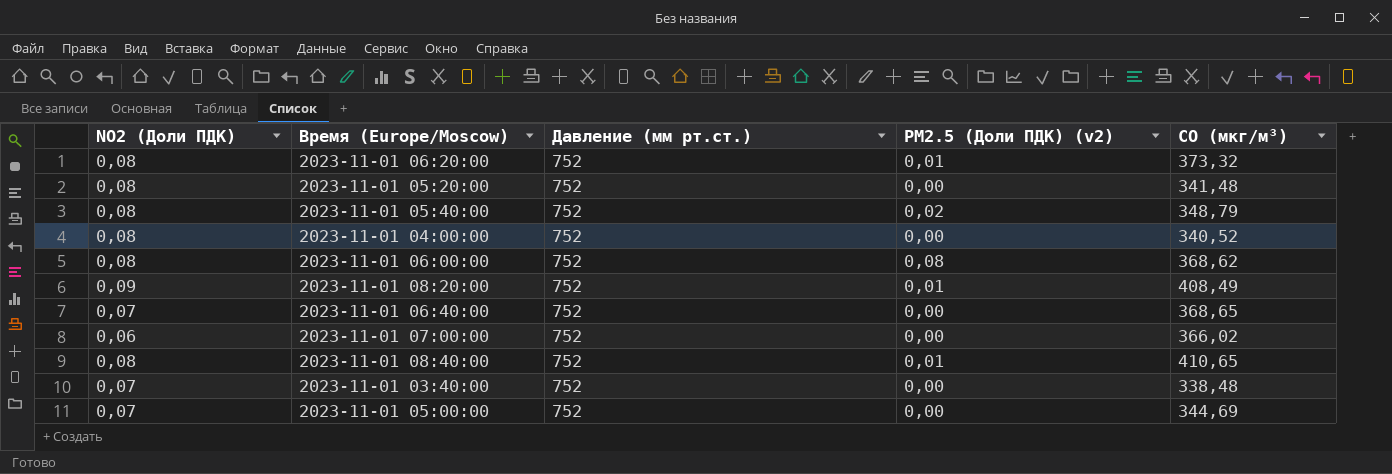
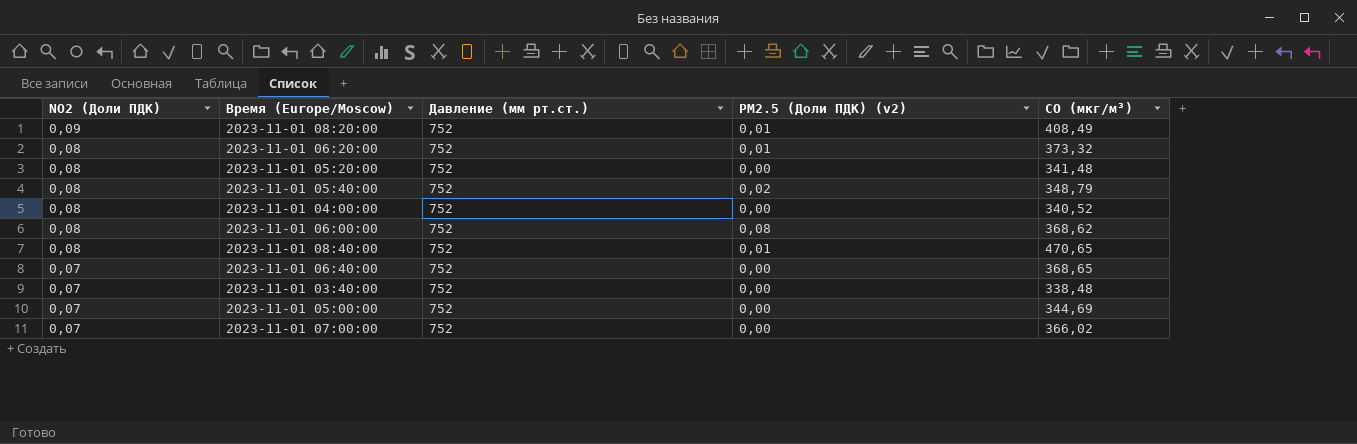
row order: none -> NO2 (Доли ПДК) descending
2023-11-01 08:40:00 | CO (мкг/м³): 410,65 -> 470,65
2023-11-01 07:00:00 | NO2 (Доли ПДК): 0,06 -> 0,07

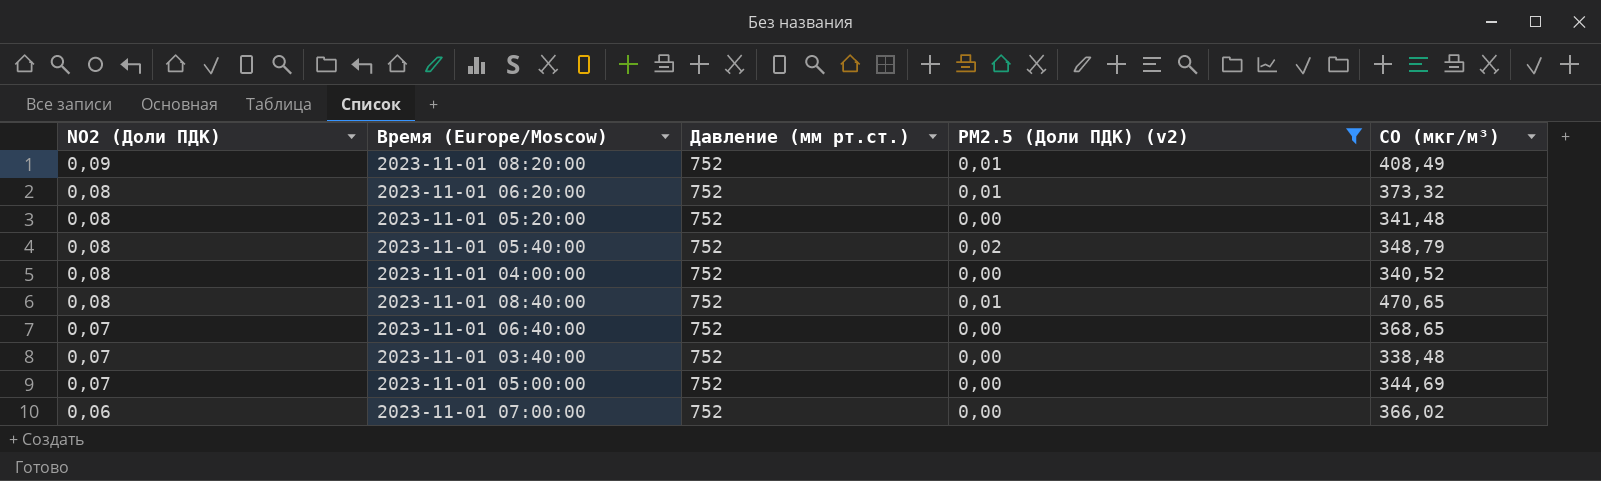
filter: none -> PM2.5 (Доли ПДК) (v2) != 0,08
2023-11-01 07:00:00 | NO2 (Доли ПДК): 0,07 -> 0,06

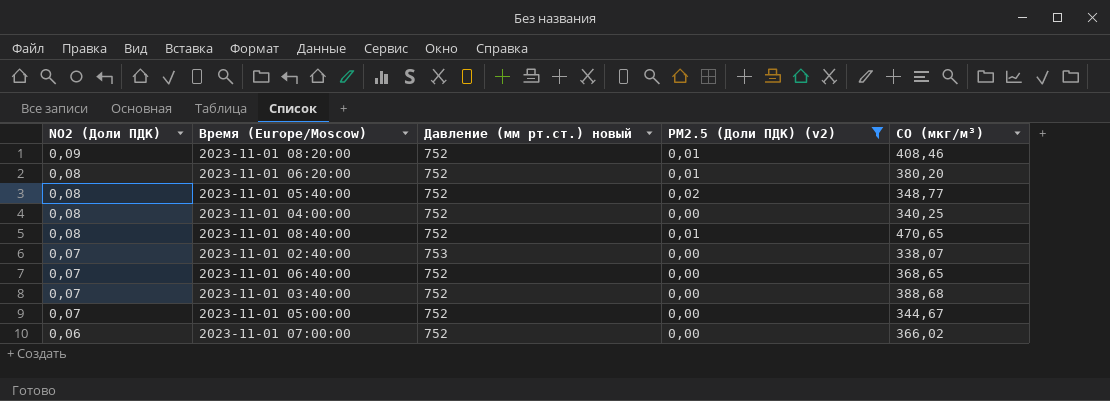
column name: Давление (мм рт.ст.) -> Давление (мм рт.ст.) новый
row 2023-11-01 05:20:00: 0,08 | 752 | 0,00 | 341,48 -> none
2023-11-01 08:20:00 | CO (мкг/м³): 408,49 -> 408,46
2023-11-01 06:20:00 | CO (мкг/м³): 373,32 -> 380,20
2023-11-01 05:40:00 | CO (мкг/м³): 348,79 -> 348,77
2023-11-01 04:00:00 | CO (мкг/м³): 340,52 -> 340,25
row 2023-11-01 02:40:00: none -> 0,07 | 753 | 0,00 | 338,07
2023-11-01 03:40:00 | CO (мкг/м³): 338,48 -> 388,68
2023-11-01 05:00:00 | CO (мкг/м³): 344,69 -> 344,67

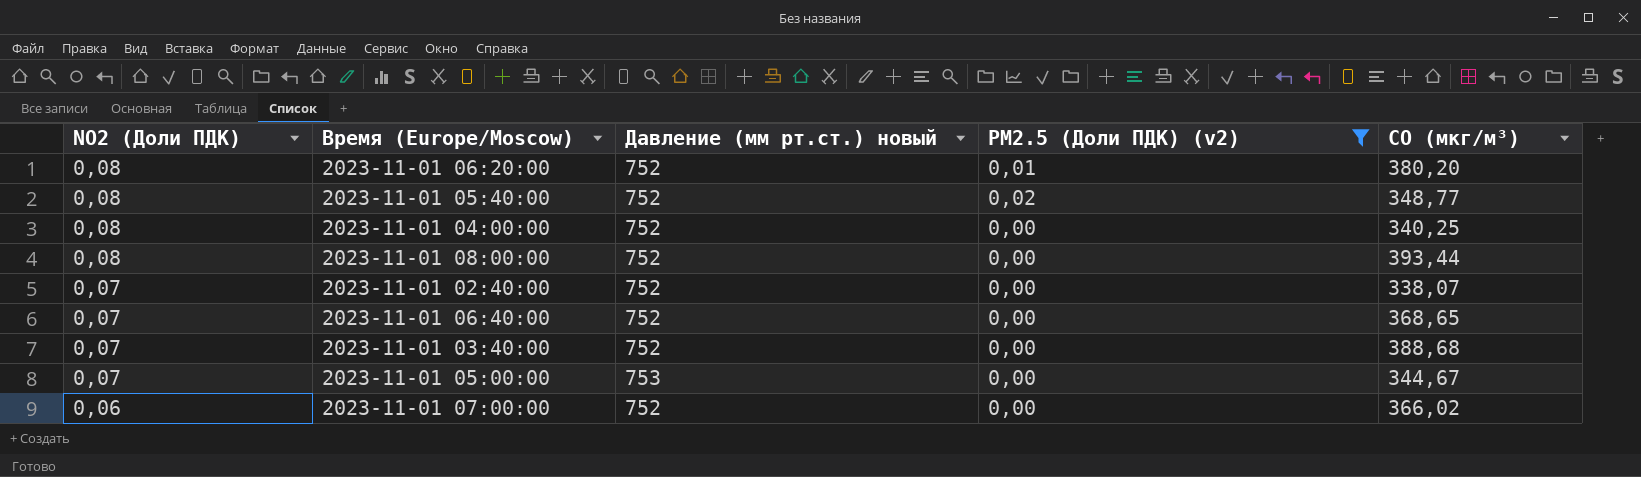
row 2023-11-01 08:20:00: 0,09 | 752 | 0,01 | 408,46 -> none
row 2023-11-01 08:40:00: 0,08 | 752 | 0,01 | 470,65 -> none
row 2023-11-01 08:00:00: none -> 0,08 | 752 | 0,00 | 393,44
2023-11-01 02:40:00 | Давление (мм рт.ст.) новый: 753 -> 752
2023-11-01 05:00:00 | Давление (мм рт.ст.) новый: 752 -> 753

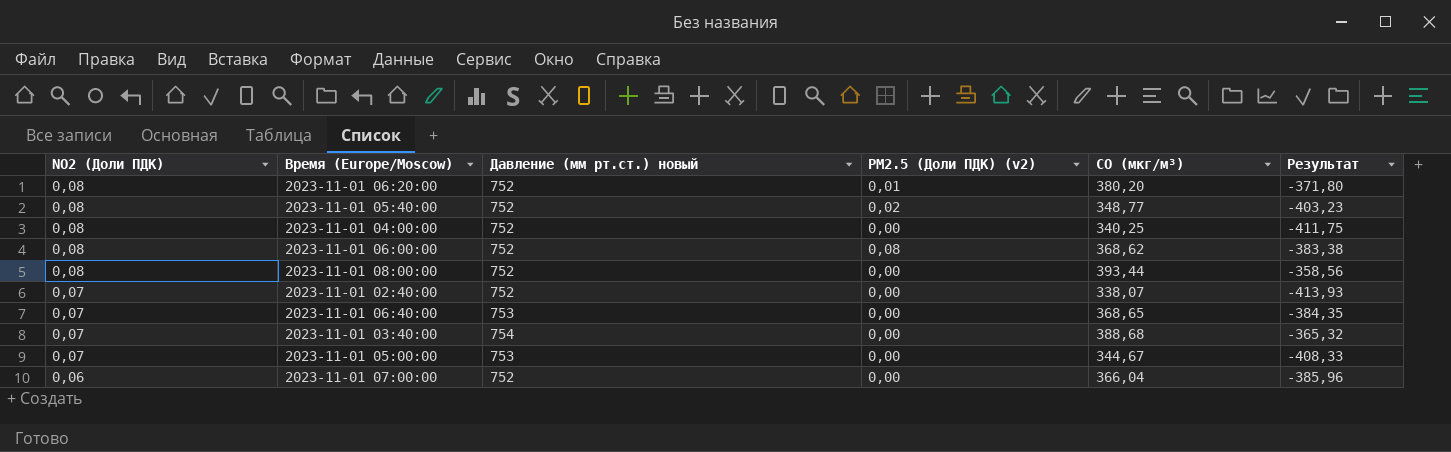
filter: PM2.5 (Доли ПДК) (v2) != 0,08 -> none
column Результат | formula: none -> [CO (мкг/м³)] - [Давление (мм рт.ст.) новый]
2023-11-01 06:40:00 | Давление (мм рт.ст.) новый: 752 -> 753
2023-11-01 03:40:00 | Давление (мм рт.ст.) новый: 752 -> 754
2023-11-01 07:00:00 | CO (мкг/м³): 366,02 -> 366,04

